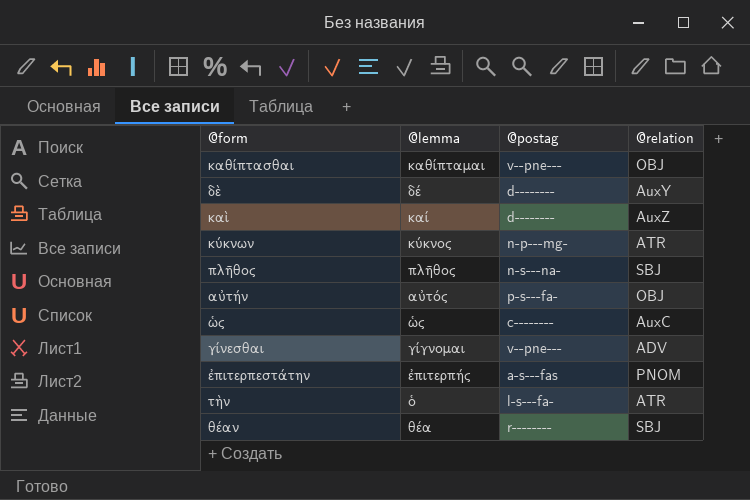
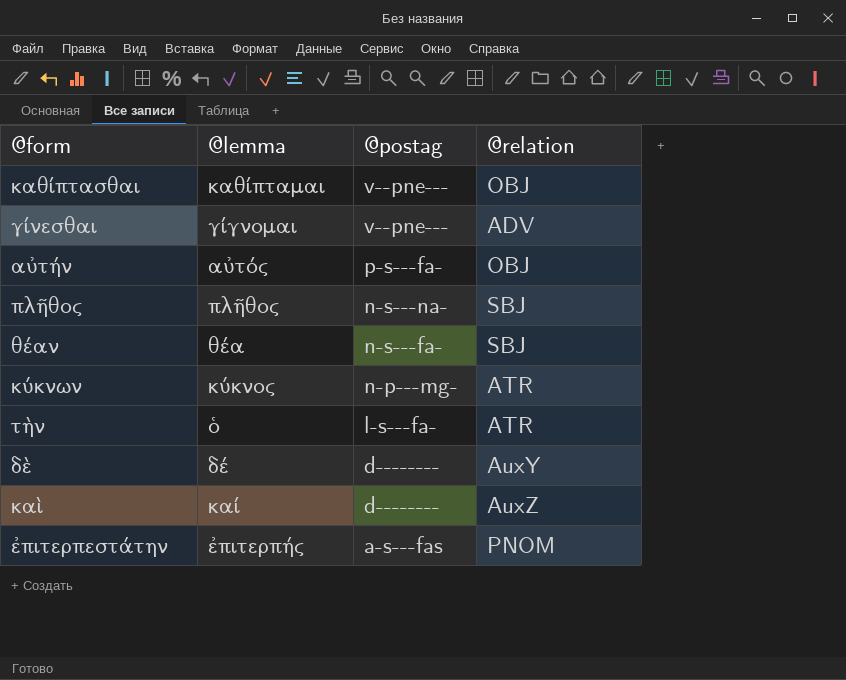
row order: none -> @postag descending
row ὡς: ὡς | c-------- | AuxC -> none
θέαν | @postag: r-------- -> n-s---fa-

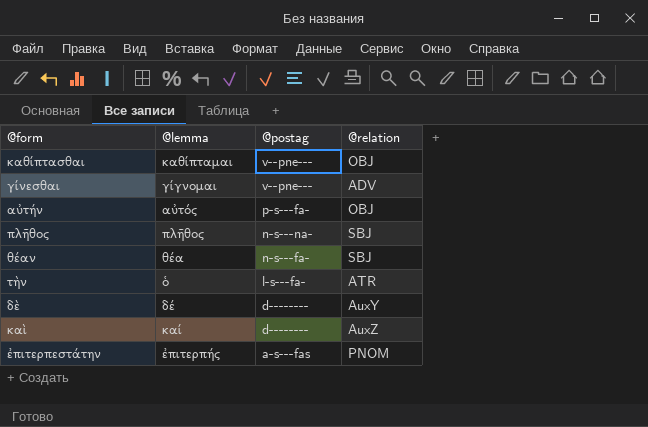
row κύκνων: κύκνος | n-p---mg- | ATR -> none

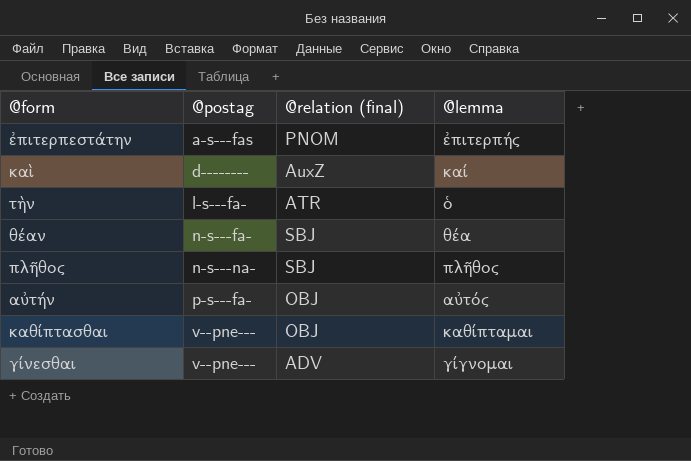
row order: @postag descending -> @postag ascending
column name: @relation -> @relation (final)
column @lemma | position: 2 -> 4
row δὲ: δέ | d-------- | AuxY -> none

